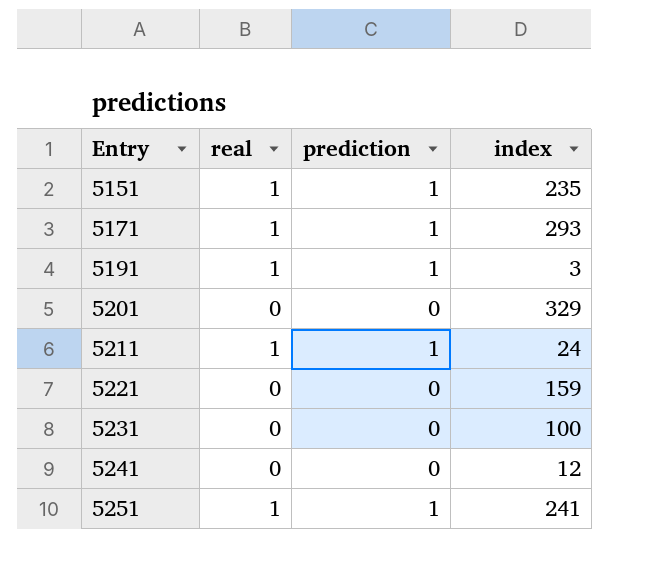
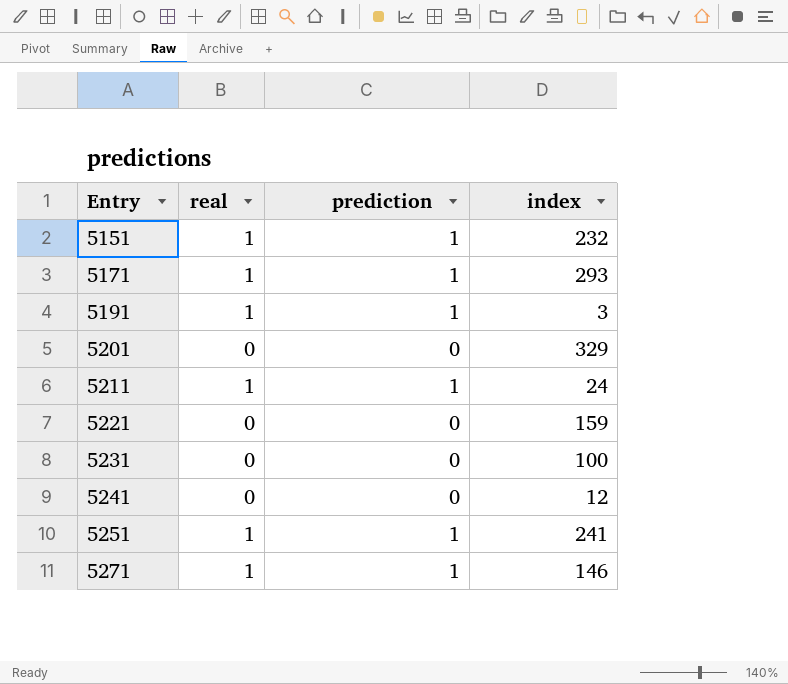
5151 | index: 235 -> 232
row 5271: none -> 1 | 1 | 146

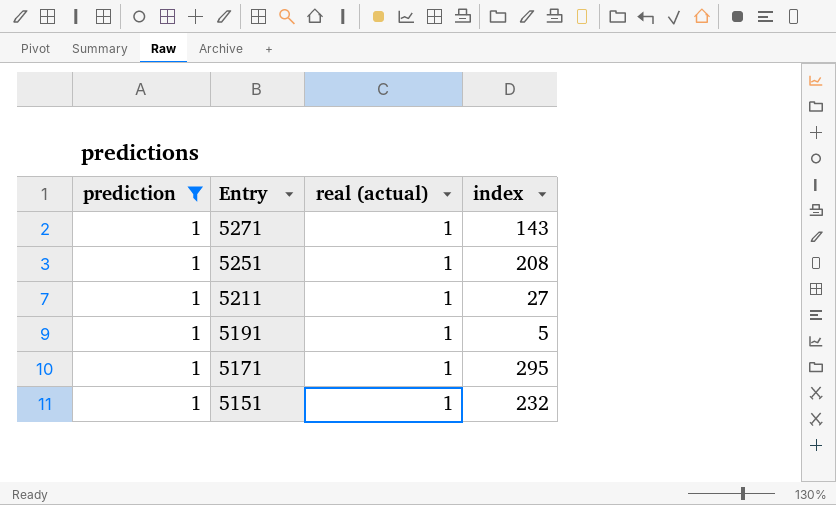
filter: none -> prediction = 1
row order: Entry ascending -> Entry descending
column prediction | position: 3 -> 1
column name: real -> real (actual)
5271 | index: 146 -> 143
5251 | index: 241 -> 208
5211 | index: 24 -> 27
5191 | index: 3 -> 5
5171 | index: 293 -> 295

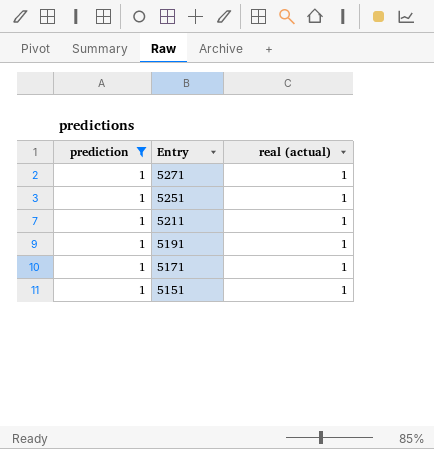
column index | position: 4 -> none

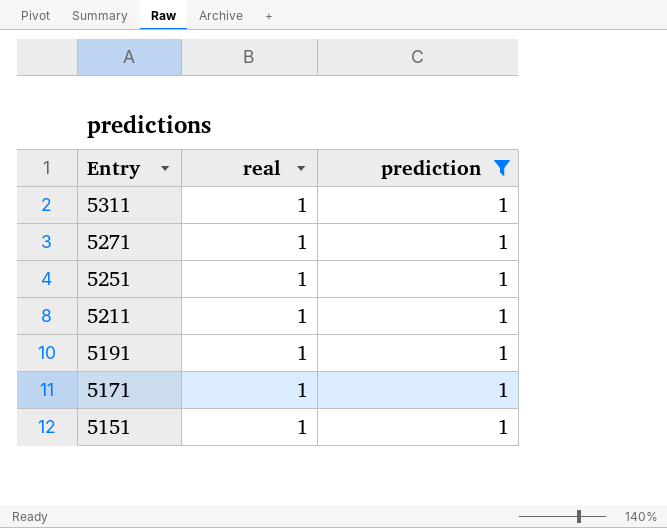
column name: real (actual) -> real
column prediction | position: 1 -> 3
row 5311: none -> 1 | 1

